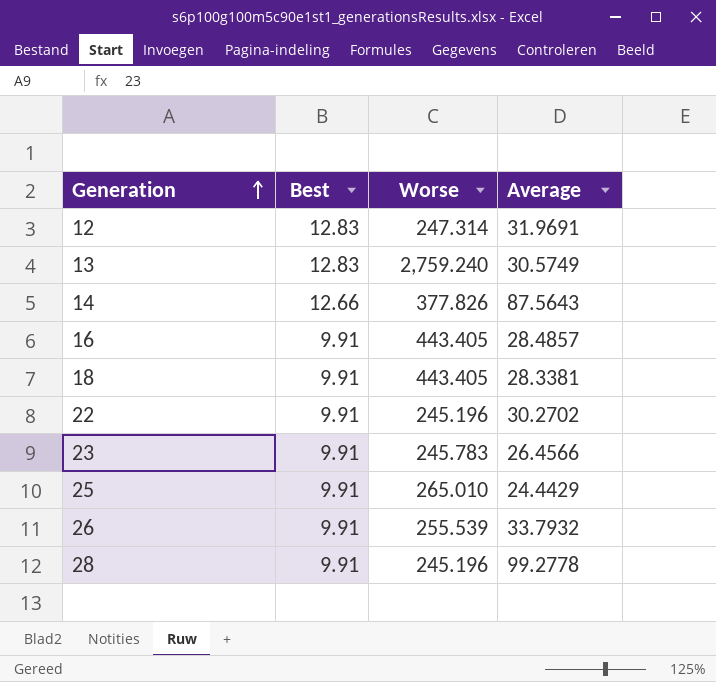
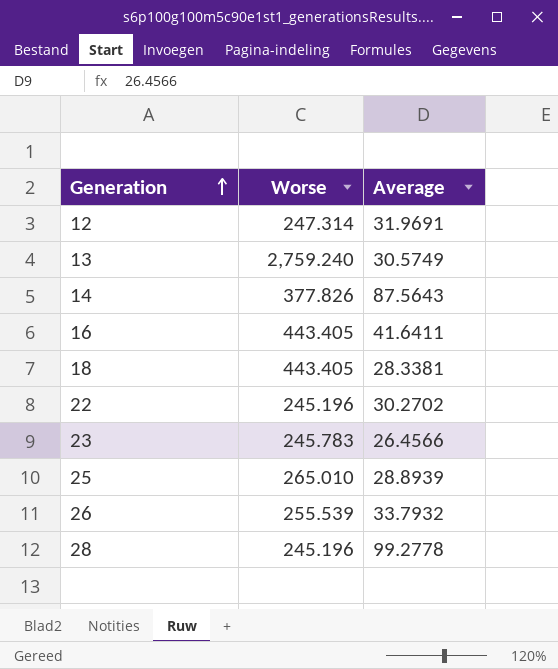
column Best | position: 2 -> none
16 | Average: 28.4857 -> 41.6411
25 | Average: 24.4429 -> 28.8939

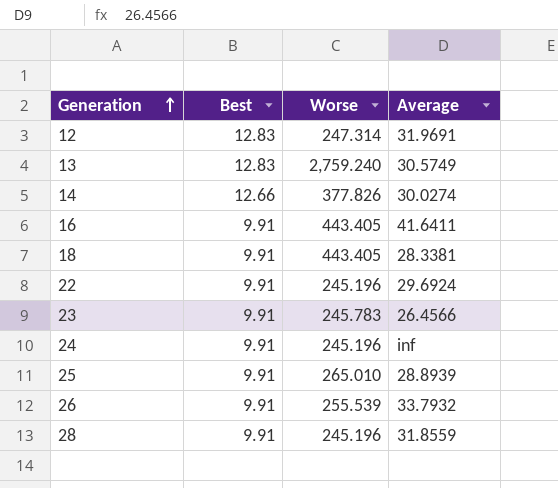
column Best | position: none -> 2
14 | Average: 87.5643 -> 30.0274
22 | Average: 30.2702 -> 29.6924
row 24: none -> 9.91 | 245.196 | inf
28 | Average: 99.2778 -> 31.8559

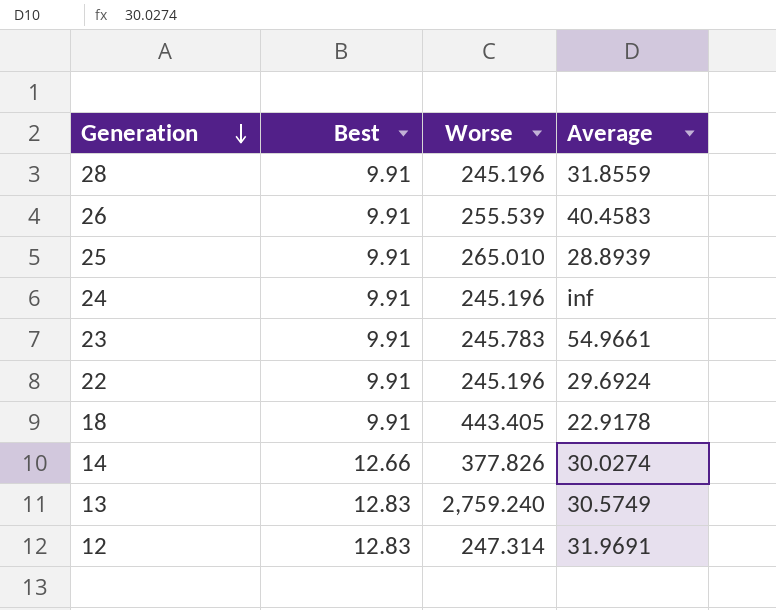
row order: Generation ascending -> Generation descending
row 16: 9.91 | 443.405 | 41.6411 -> none
26 | Average: 33.7932 -> 40.4583
23 | Average: 26.4566 -> 54.9661
18 | Average: 28.3381 -> 22.9178

